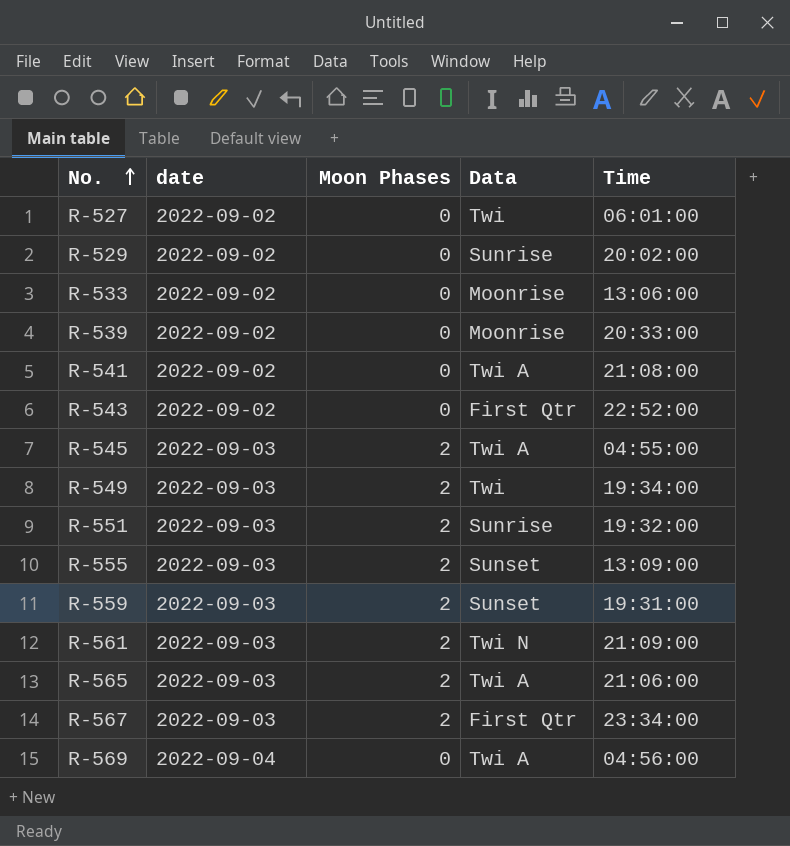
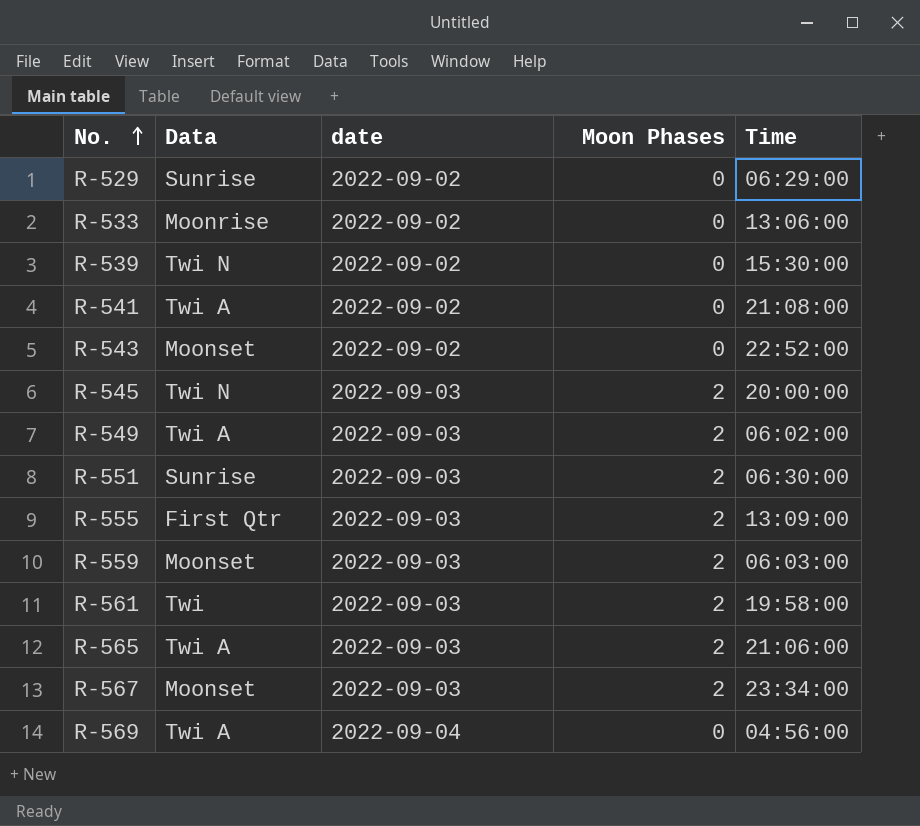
column Data | position: 4 -> 2
row R-527: 2022-09-02 | 0 | Twi | 06:01:00 -> none
R-529 | Time: 20:02:00 -> 06:29:00
R-539 | Data: Moonrise -> Twi N
R-539 | Time: 20:33:00 -> 15:30:00
R-543 | Data: First Qtr -> Moonset
R-545 | Data: Twi A -> Twi N
R-545 | Time: 04:55:00 -> 20:00:00
R-549 | Data: Twi -> Twi A
R-549 | Time: 19:34:00 -> 06:02:00
R-551 | Time: 19:32:00 -> 06:30:00
R-555 | Data: Sunset -> First Qtr
R-559 | Data: Sunset -> Moonset
R-559 | Time: 19:31:00 -> 06:03:00
R-561 | Data: Twi N -> Twi
R-561 | Time: 21:09:00 -> 19:58:00
R-567 | Data: First Qtr -> Moonset

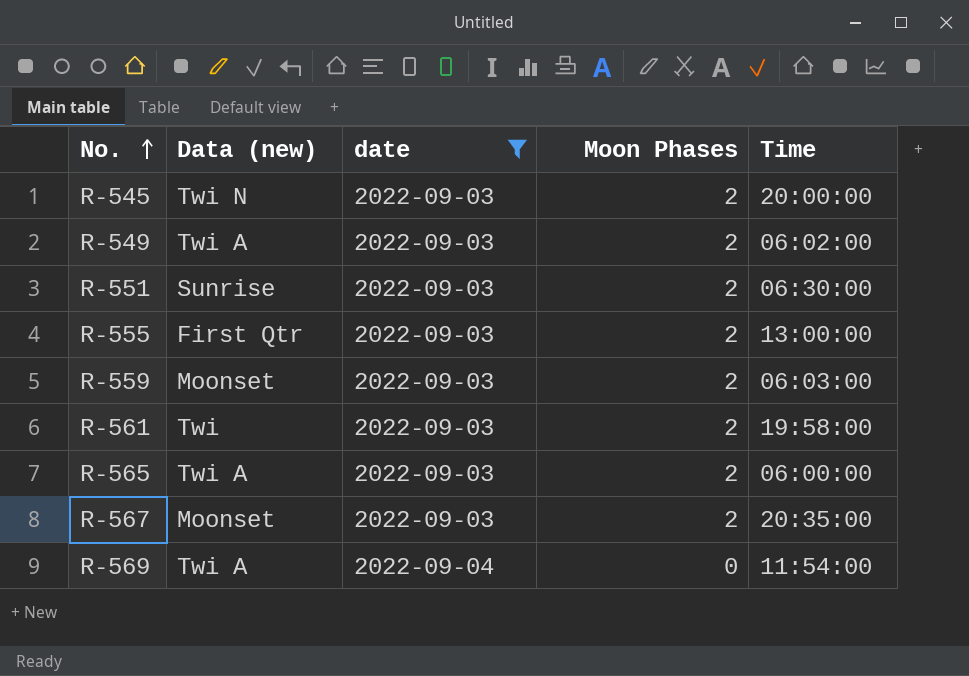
filter: none -> date != 2022-09-02
column name: Data -> Data (new)
R-555 | Time: 13:09:00 -> 13:00:00
R-565 | Time: 21:06:00 -> 06:00:00
R-567 | Time: 23:34:00 -> 20:35:00
R-569 | Time: 04:56:00 -> 11:54:00

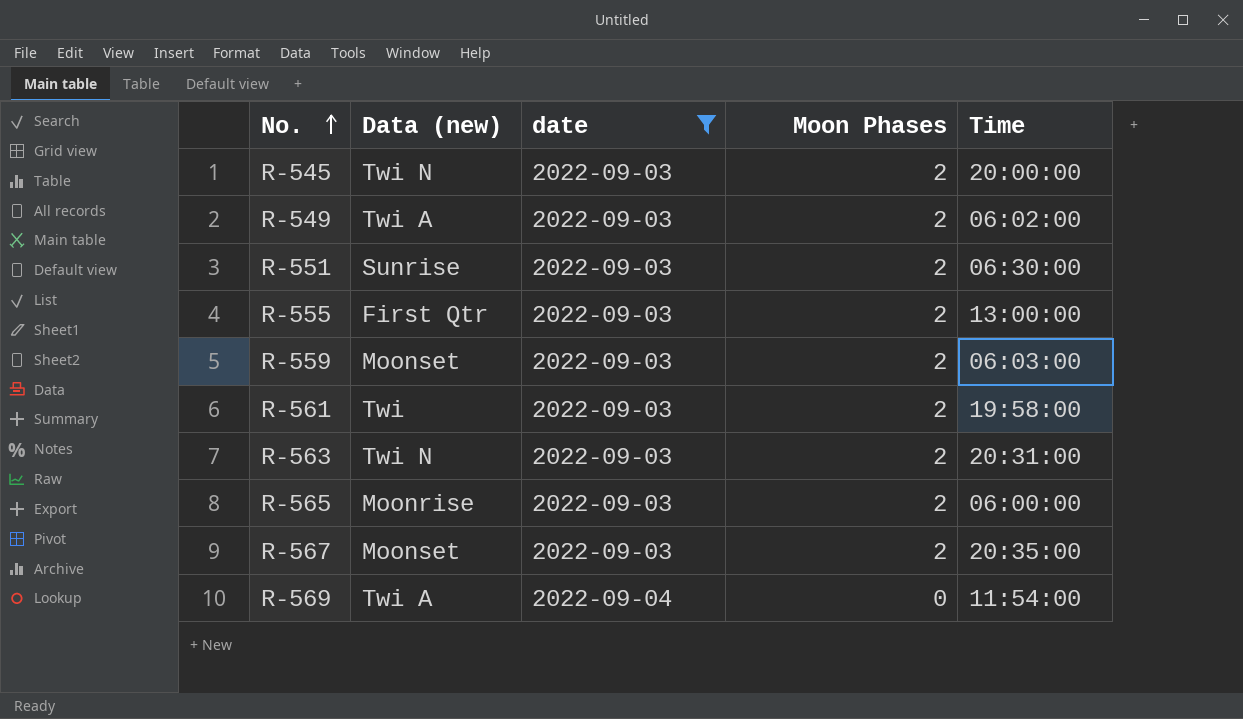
row R-563: none -> Twi N | 2022-09-03 | 2 | 20:31:00
R-565 | Data (new): Twi A -> Moonrise

